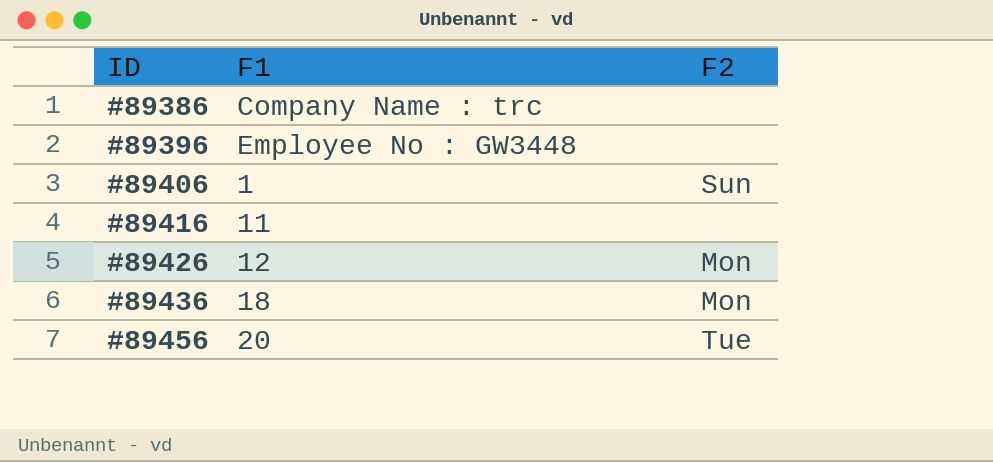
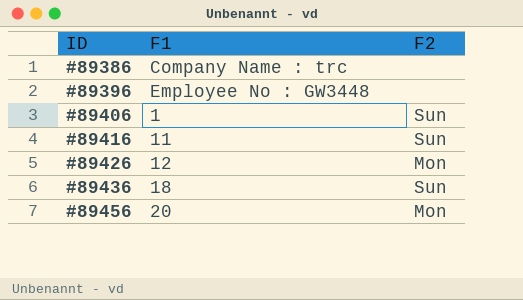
#89416 | F2: none -> Sun
#89436 | F2: Mon -> Sun
#89456 | F2: Tue -> Mon

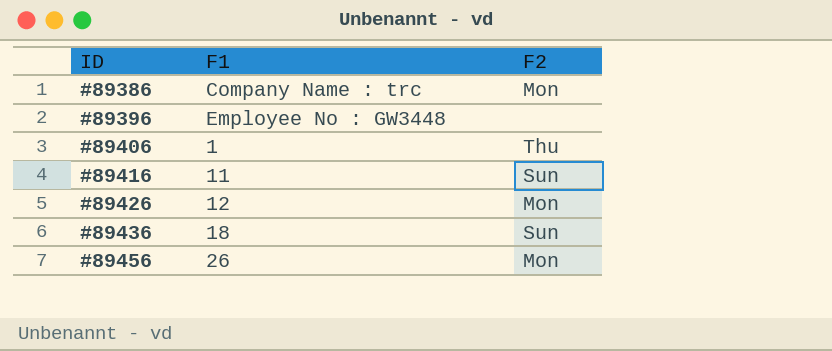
#89386 | F2: none -> Mon
#89406 | F2: Sun -> Thu
#89456 | F1: 20 -> 26

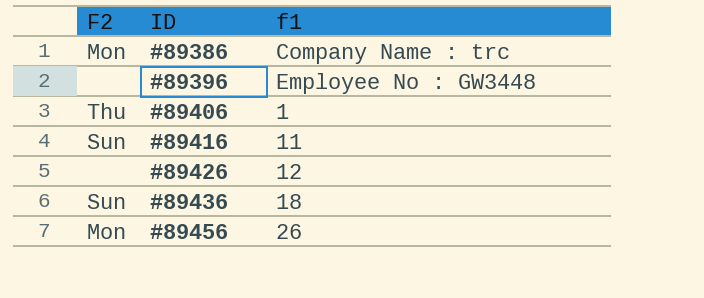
column F2 | position: 3 -> 1
column name: F1 -> f1
#89426 | F2: Mon -> none

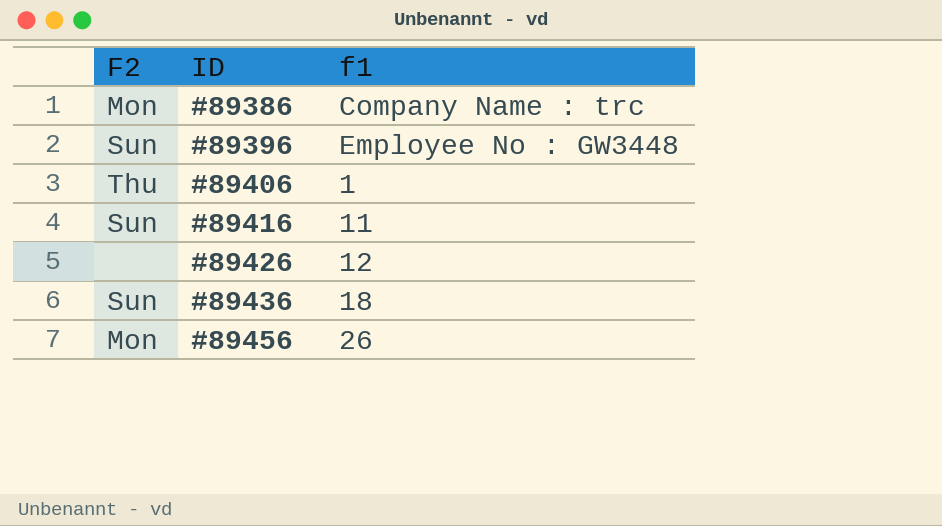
#89396 | F2: none -> Sun

